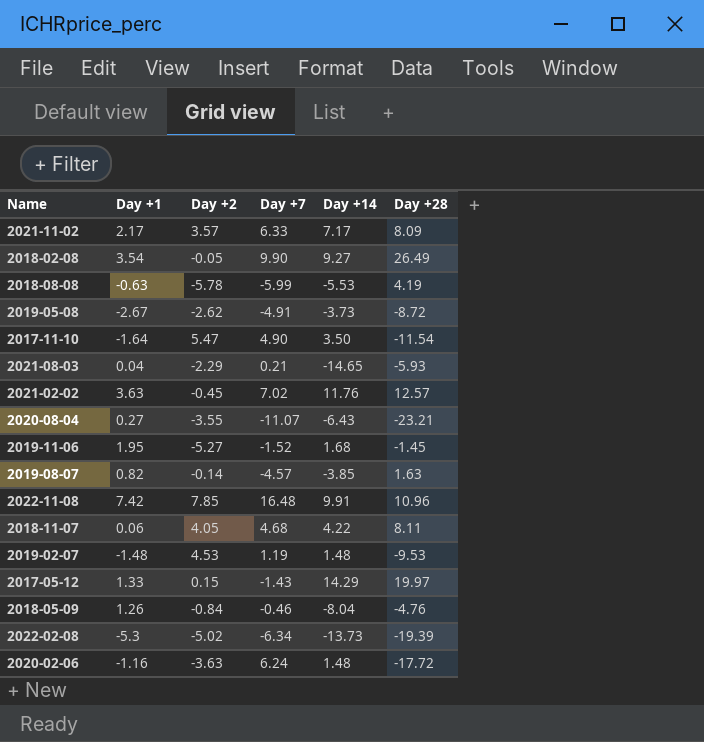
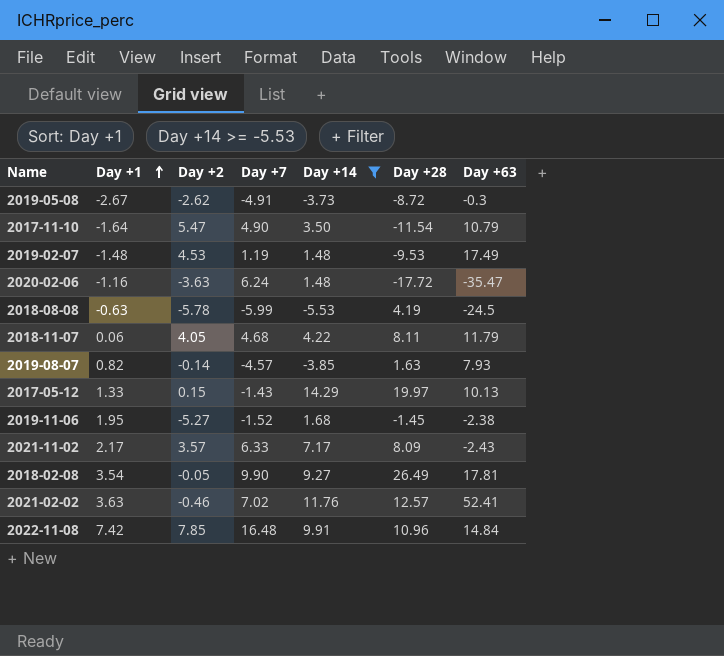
filter: none -> Day +14 >= -5.53
row order: none -> Day +1 ascending
column Day +63 | position: none -> 7
2021-02-02 | Day +2: -0.45 -> -0.46

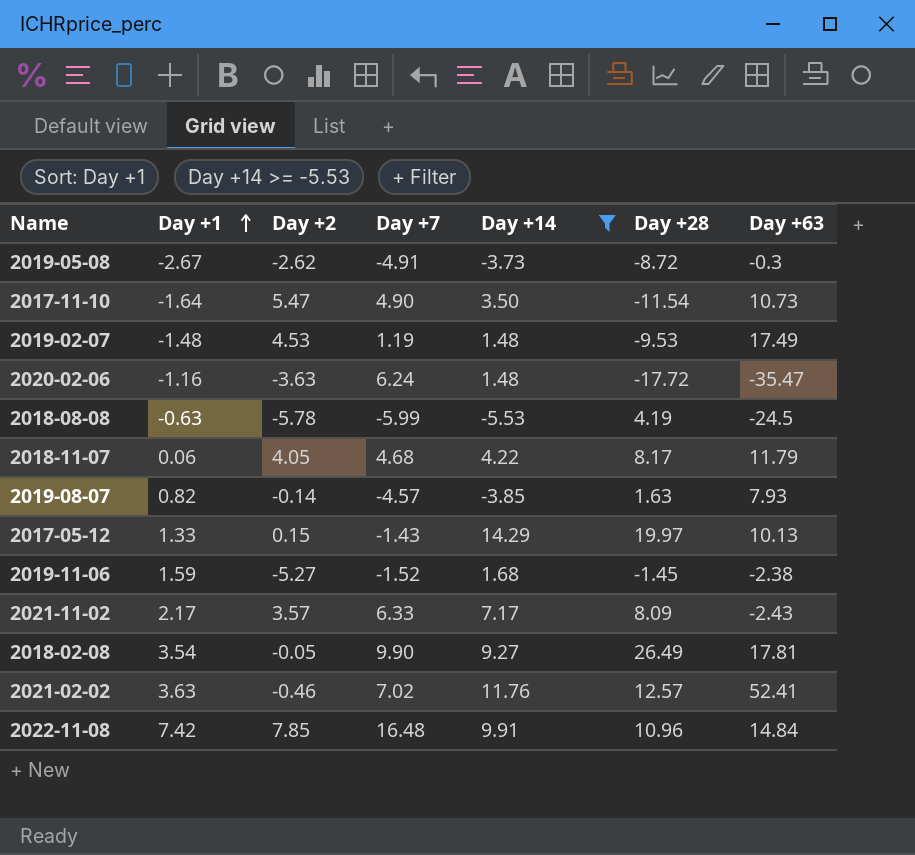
2017-11-10 | Day +63: 10.79 -> 10.73
2018-11-07 | Day +28: 8.11 -> 8.17
2019-11-06 | Day +1: 1.95 -> 1.59

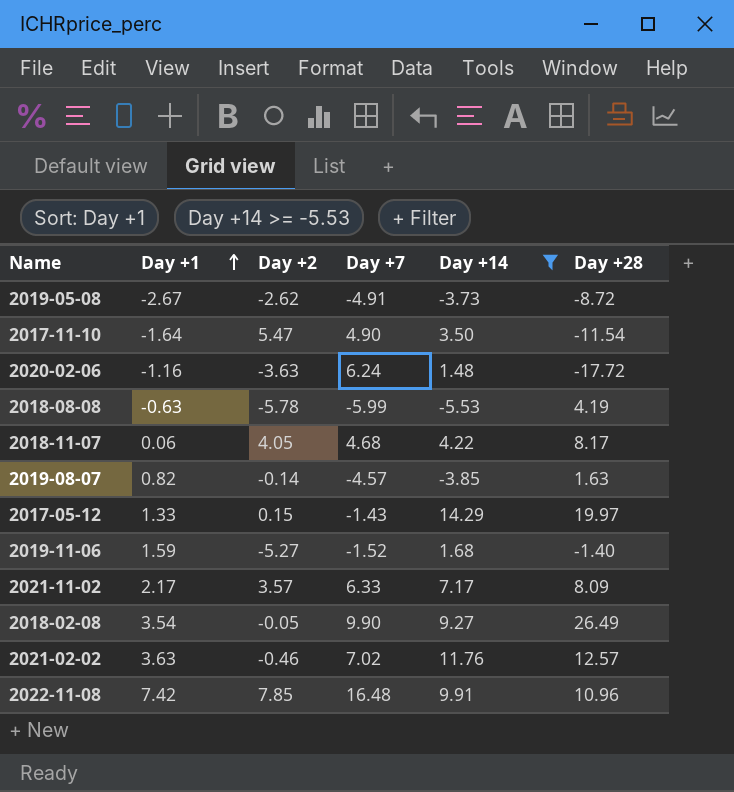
column Day +63 | position: 7 -> none
row 2019-02-07: -1.48 | 4.53 | 1.19 | 1.48 | -9.53 | 17.49 -> none
2019-11-06 | Day +28: -1.45 -> -1.40

